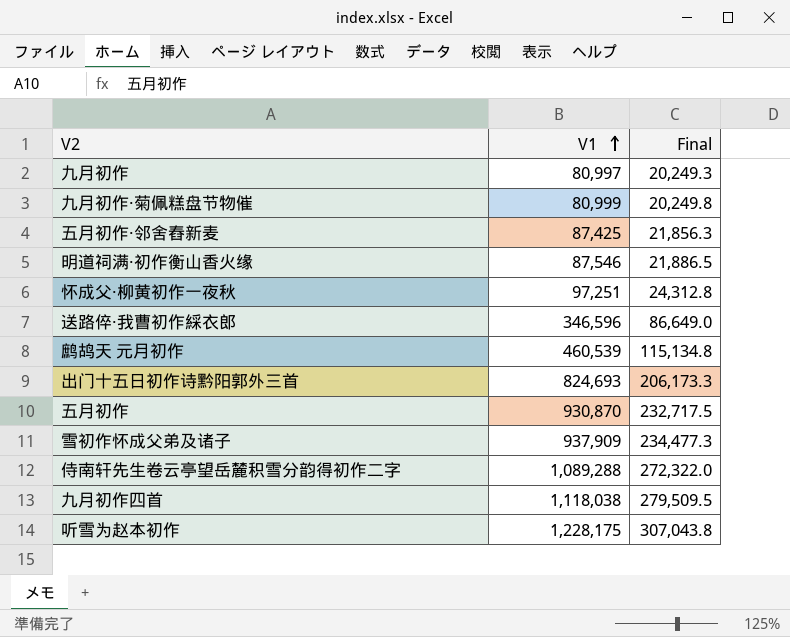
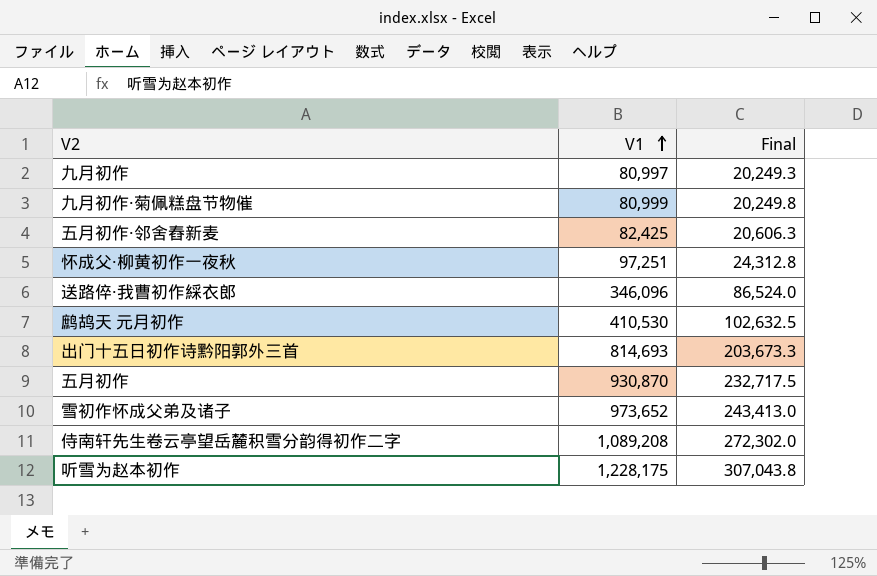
row 明道祠满·初作衡山香火缘: 87,546 | 21,886.5 -> none
row 九月初作四首: 1,118,038 | 279,509.5 -> none
五月初作·邻舍舂新麦 | V1: 87,425 -> 82,425
五月初作·邻舍舂新麦 | Final: 21,856.3 -> 20,606.3
送路倅·我曹初作綵衣郎 | V1: 346,596 -> 346,096
送路倅·我曹初作綵衣郎 | Final: 86,649.0 -> 86,524.0
鹧鸪天 元月初作 | V1: 460,539 -> 410,530
鹧鸪天 元月初作 | Final: 115,134.8 -> 102,632.5
出门十五日初作诗黔阳郭外三首 | V1: 824,693 -> 814,693
出门十五日初作诗黔阳郭外三首 | Final: 206,173.3 -> 203,673.3
雪初作怀成父弟及诸子 | V1: 937,909 -> 973,652
雪初作怀成父弟及诸子 | Final: 234,477.3 -> 243,413.0
侍南轩先生卷云亭望岳麓积雪分韵得初作二字 | V1: 1,089,288 -> 1,089,208
侍南轩先生卷云亭望岳麓积雪分韵得初作二字 | Final: 272,322.0 -> 272,302.0

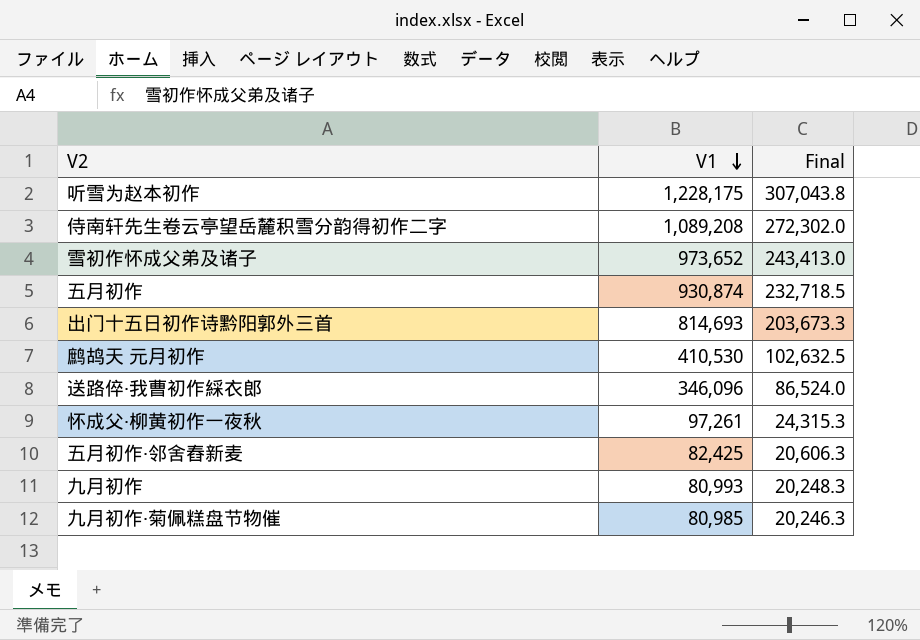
row order: V1 ascending -> V1 descending
五月初作 | V1: 930,870 -> 930,874
五月初作 | Final: 232,717.5 -> 232,718.5
怀成父·柳黄初作一夜秋 | V1: 97,251 -> 97,261
怀成父·柳黄初作一夜秋 | Final: 24,312.8 -> 24,315.3
九月初作 | V1: 80,997 -> 80,993
九月初作 | Final: 20,249.3 -> 20,248.3
九月初作·菊佩糕盘节物催 | V1: 80,999 -> 80,985
九月初作·菊佩糕盘节物催 | Final: 20,249.8 -> 20,246.3

